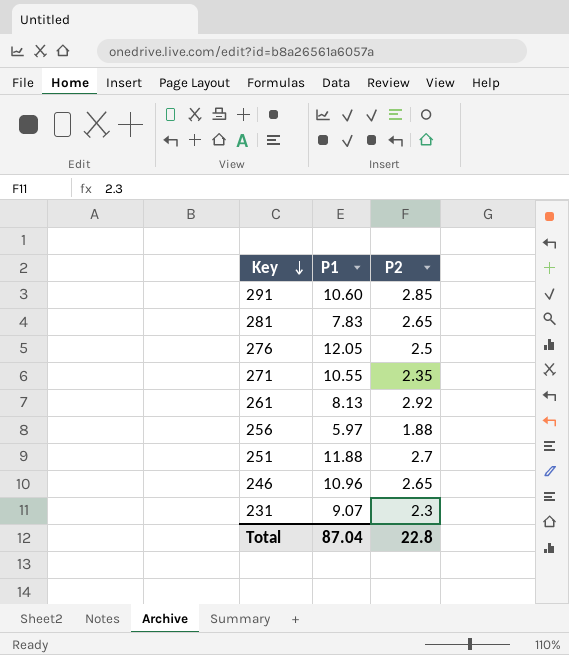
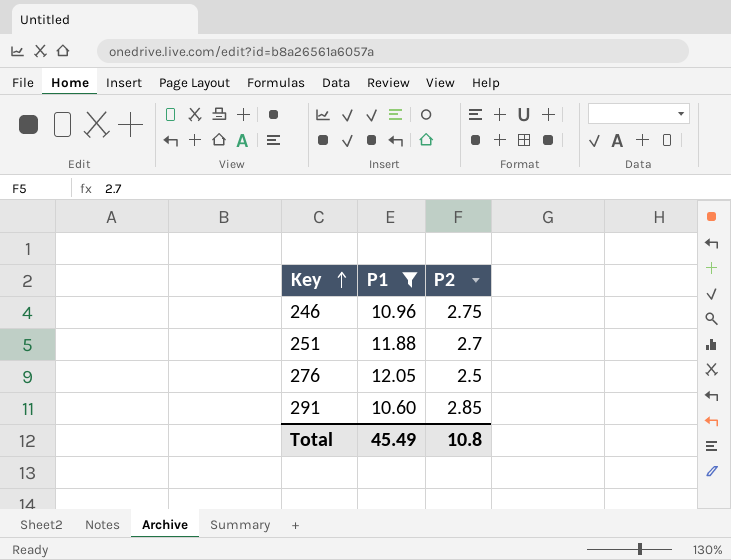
filter: none -> P1 >= 10.60
row order: Key descending -> Key ascending
246 | P2: 2.65 -> 2.75
Total | P1: 87.04 -> 45.49
Total | P2: 22.8 -> 10.8

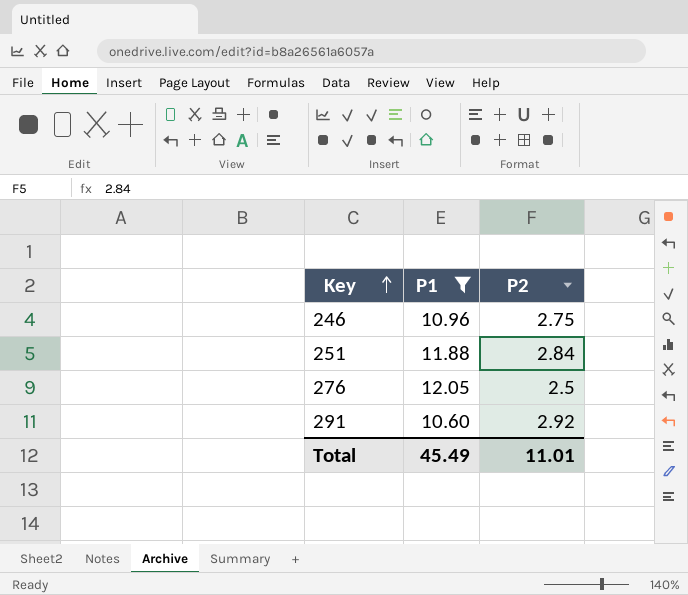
251 | P2: 2.7 -> 2.84
291 | P2: 2.85 -> 2.92
Total | P2: 10.8 -> 11.01

